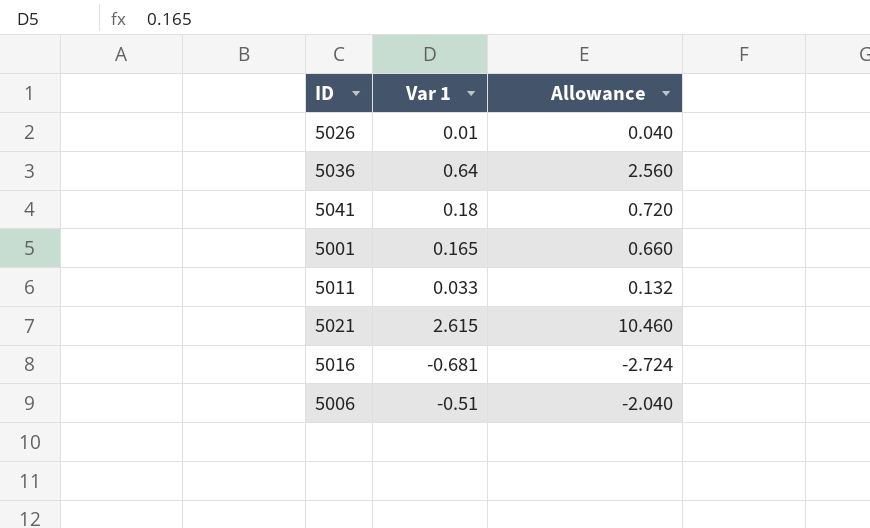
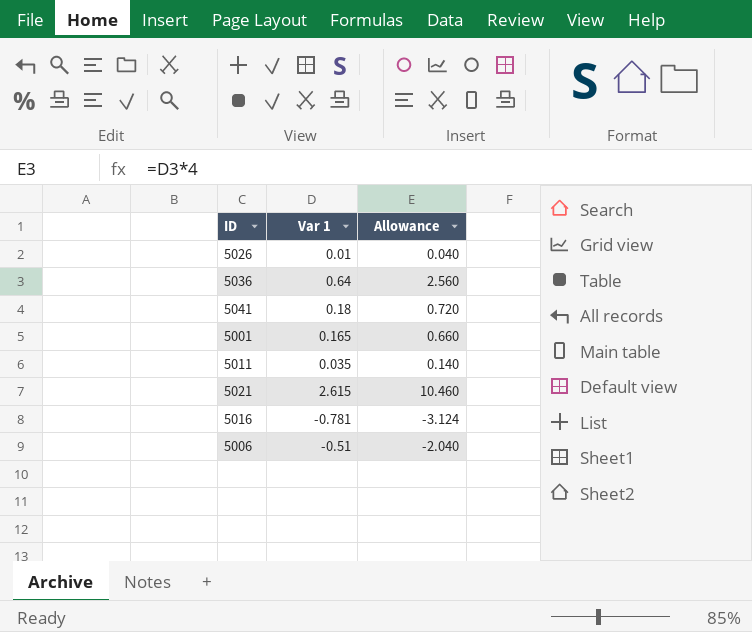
5011 | Var 1: 0.033 -> 0.035
5011 | Allowance: 0.132 -> 0.140
5016 | Var 1: -0.681 -> -0.781
5016 | Allowance: -2.724 -> -3.124

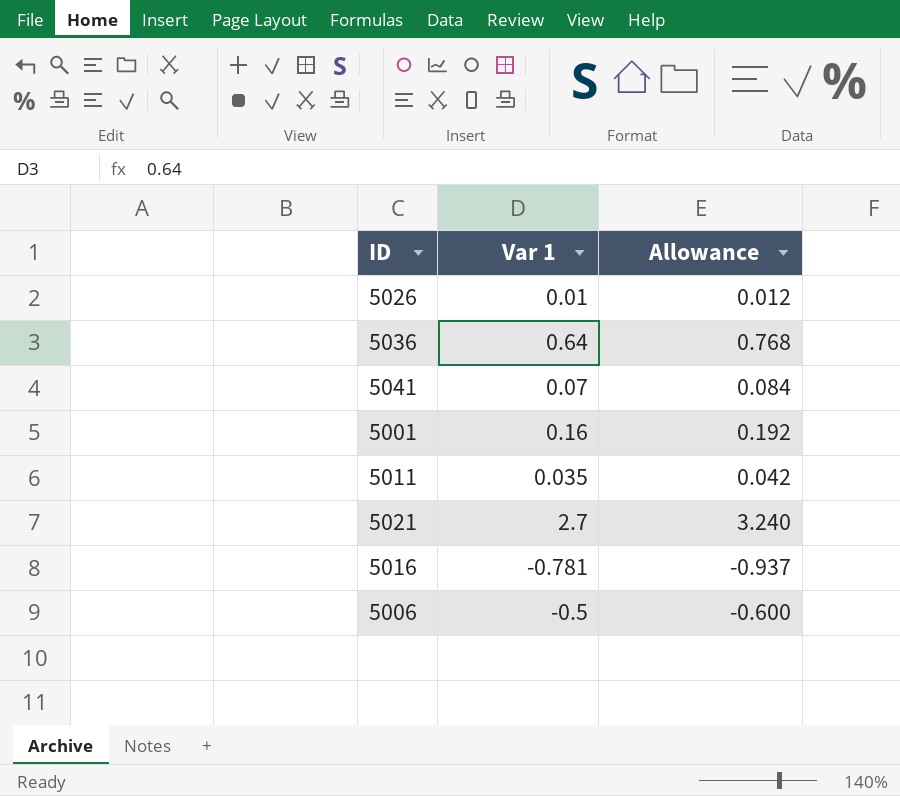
column Allowance | formula: [Var 1] * 4 -> [Var 1] * 1.2
5041 | Var 1: 0.18 -> 0.07
5001 | Var 1: 0.165 -> 0.16
5021 | Var 1: 2.615 -> 2.7
5006 | Var 1: -0.51 -> -0.5

